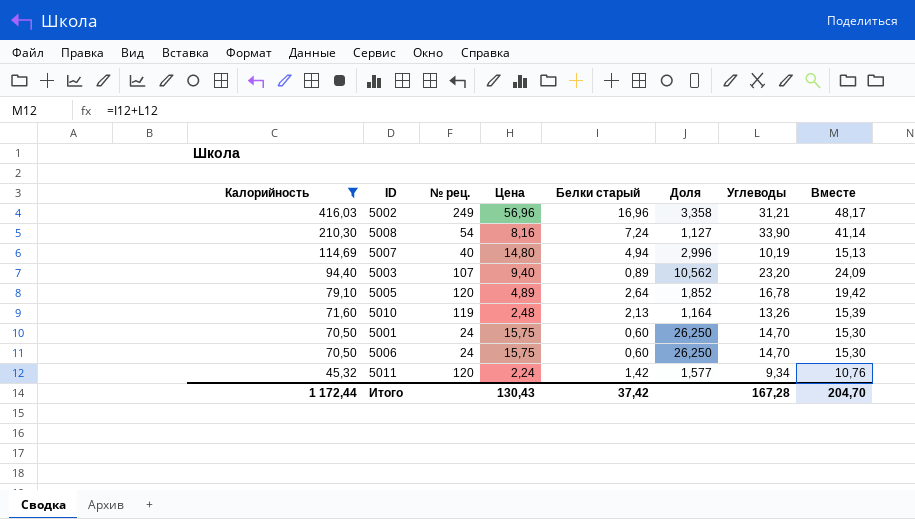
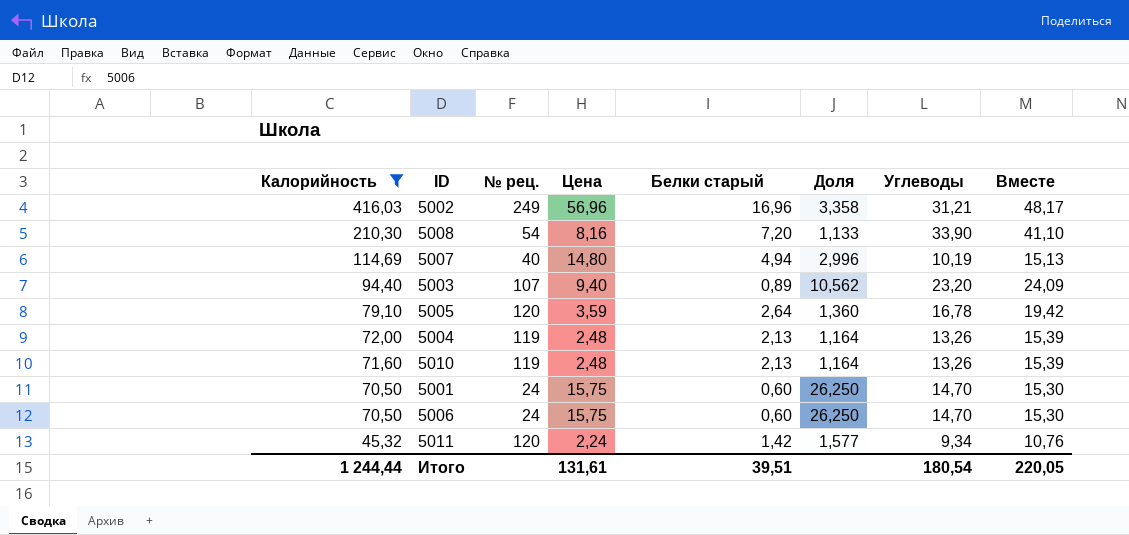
5008 | Белки старый: 7,24 -> 7,20
5008 | Доля: 1,127 -> 1,133
5008 | Вместе: 41,14 -> 41,10
5005 | Цена: 4,89 -> 3,59
5005 | Доля: 1,852 -> 1,360
row 5004: none -> 72,00 | 119 | 2,48 | 2,13 | 1,164 | 13,26 | 15,39
Итого | Калорийность: 1 172,44 -> 1 244,44
Итого | Цена: 130,43 -> 131,61
Итого | Белки старый: 37,42 -> 39,51
Итого | Углеводы: 167,28 -> 180,54
Итого | Вместе: 204,70 -> 220,05

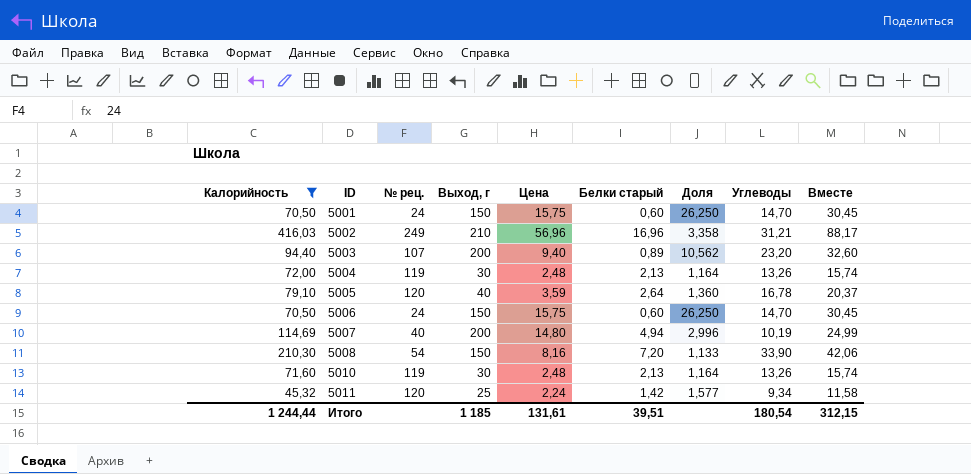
row order: Калорийность descending -> ID ascending
column Выход, г | position: none -> 4
column Вместе | formula: [Белки старый] + [Углеводы] -> [Цена] + [Углеводы]
Итого | Вместе: 220,05 -> 312,15

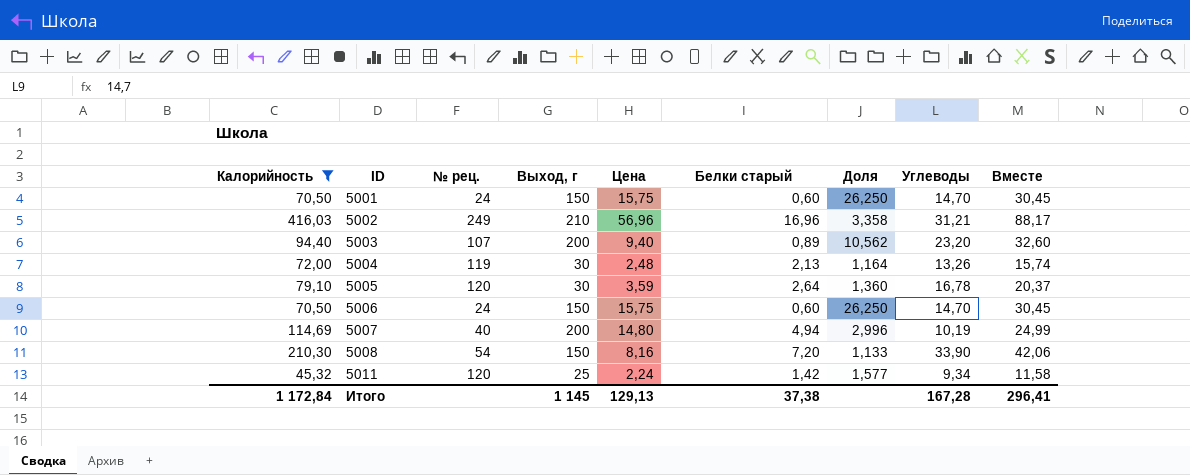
row 5010: 71,60 | 119 | 30 | 2,48 | 2,13 | 1,164 | 13,26 | 15,74 -> none
5005 | Выход, г: 40 -> 30
Итого | Калорийность: 1 244,44 -> 1 172,84
Итого | Выход, г: 1 185 -> 1 145
Итого | Цена: 131,61 -> 129,13
Итого | Белки старый: 39,51 -> 37,38
Итого | Углеводы: 180,54 -> 167,28
Итого | Вместе: 312,15 -> 296,41

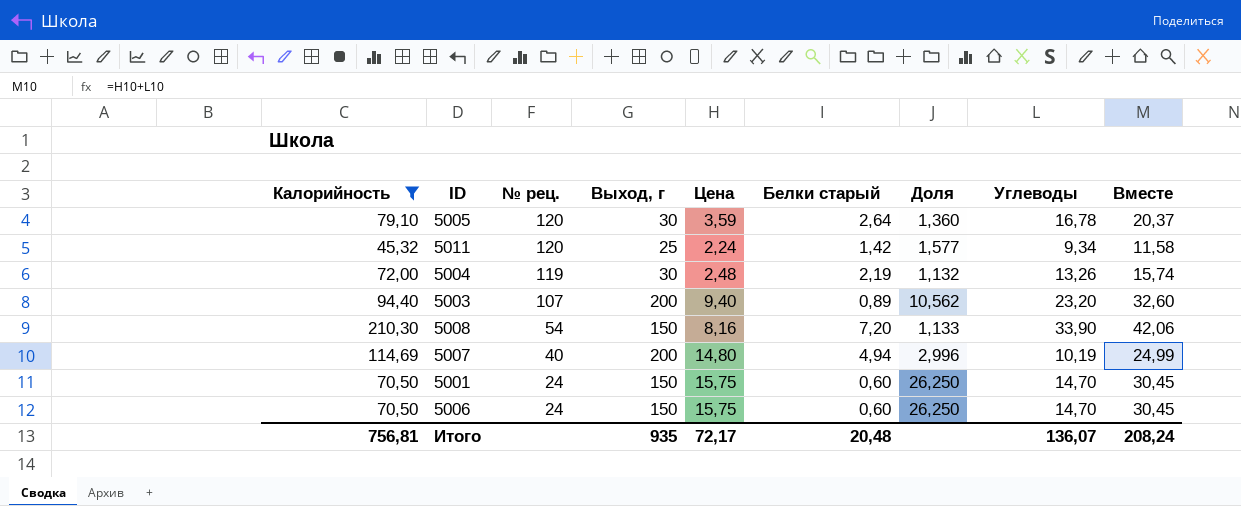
row order: ID ascending -> № рец. descending
row 5002: 416,03 | 249 | 210 | 56,96 | 16,96 | 3,358 | 31,21 | 88,17 -> none
5004 | Белки старый: 2,13 -> 2,19
5004 | Доля: 1,164 -> 1,132
Итого | Калорийность: 1 172,84 -> 756,81
Итого | Выход, г: 1 145 -> 935
Итого | Цена: 129,13 -> 72,17
Итого | Белки старый: 37,38 -> 20,48
Итого | Углеводы: 167,28 -> 136,07
Итого | Вместе: 296,41 -> 208,24

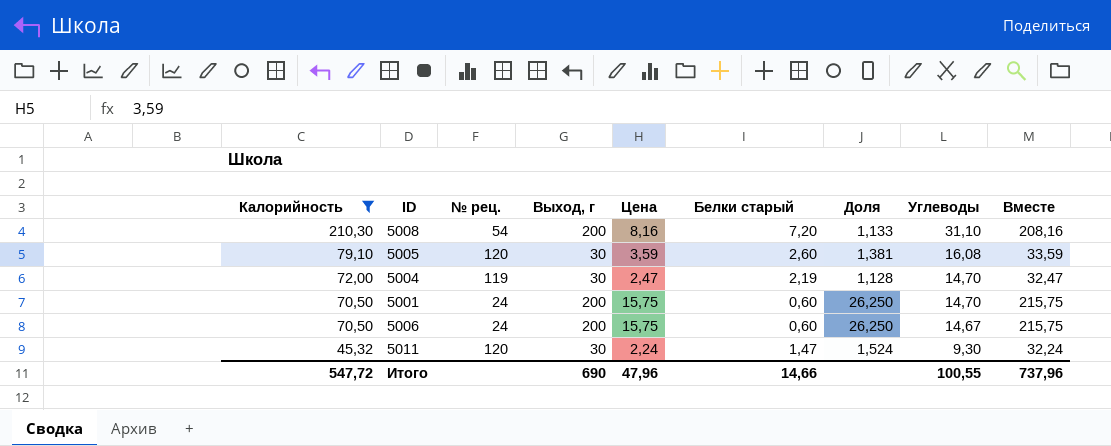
row order: № рец. descending -> Калорийность descending
column Вместе | formula: [Цена] + [Углеводы] -> [Выход, г] + [Цена]
row 5003: 94,40 | 107 | 200 | 9,40 | 0,89 | 10,562 | 23,20 | 32,60 -> none
row 5007: 114,69 | 40 | 200 | 14,80 | 4,94 | 2,996 | 10,19 | 24,99 -> none
5008 | Выход, г: 150 -> 200
5008 | Углеводы: 33,90 -> 31,10
5005 | Белки старый: 2,64 -> 2,60
5005 | Доля: 1,360 -> 1,381
5005 | Углеводы: 16,78 -> 16,08
5004 | Цена: 2,48 -> 2,47
5004 | Доля: 1,132 -> 1,128
5004 | Углеводы: 13,26 -> 14,70
5001 | Выход, г: 150 -> 200
5006 | Выход, г: 150 -> 200
5006 | Углеводы: 14,70 -> 14,67
5011 | Выход, г: 25 -> 30
5011 | Белки старый: 1,42 -> 1,47
5011 | Доля: 1,577 -> 1,524
5011 | Углеводы: 9,34 -> 9,30
Итого | Калорийность: 756,81 -> 547,72
Итого | Выход, г: 935 -> 690
Итого | Цена: 72,17 -> 47,96
Итого | Белки старый: 20,48 -> 14,66
Итого | Углеводы: 136,07 -> 100,55
Итого | Вместе: 208,24 -> 737,96

